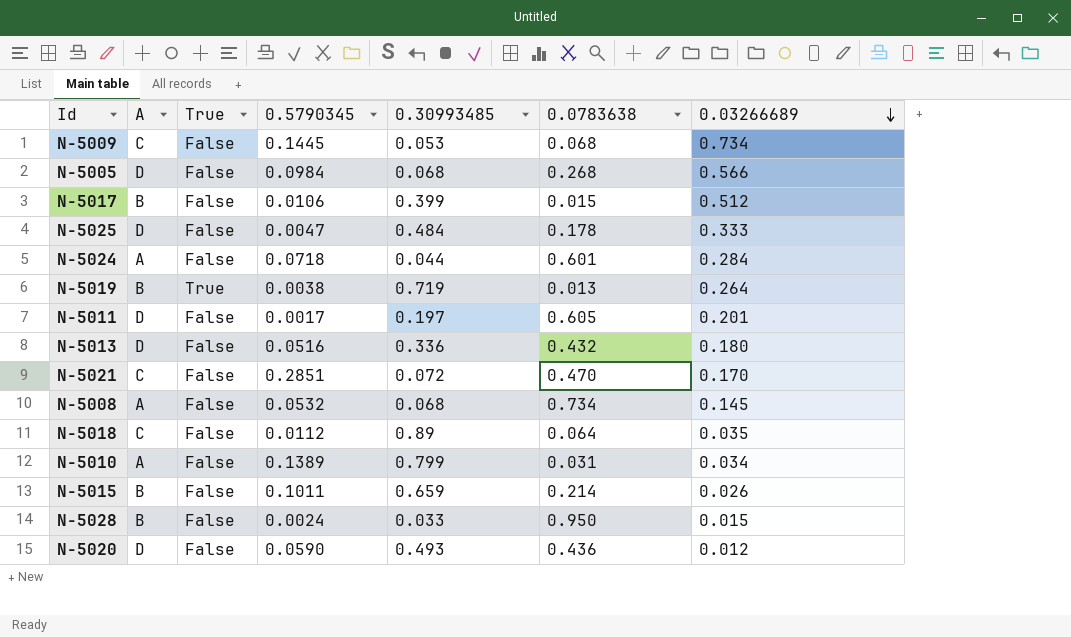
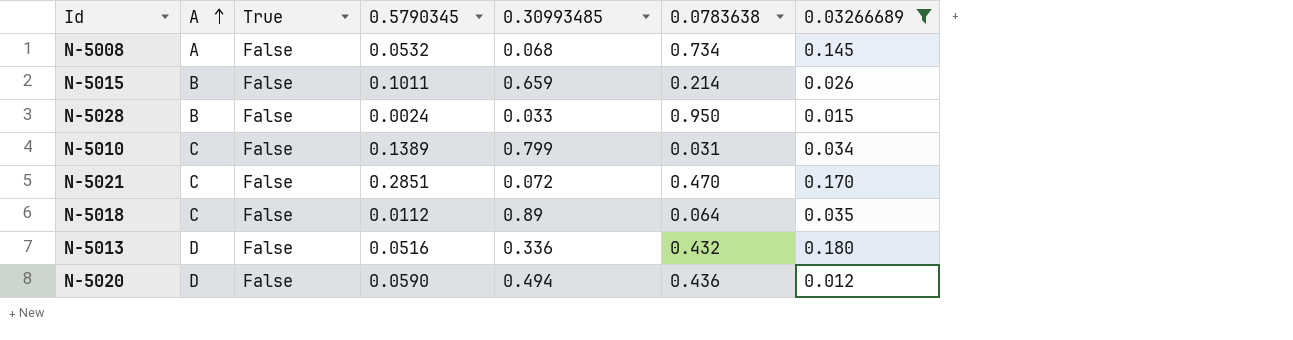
filter: none -> 0.03266689 <= 0.180
row order: 0.03266689 descending -> A ascending
N-5010 | A: A -> C
N-5020 | 0.30993485: 0.493 -> 0.494

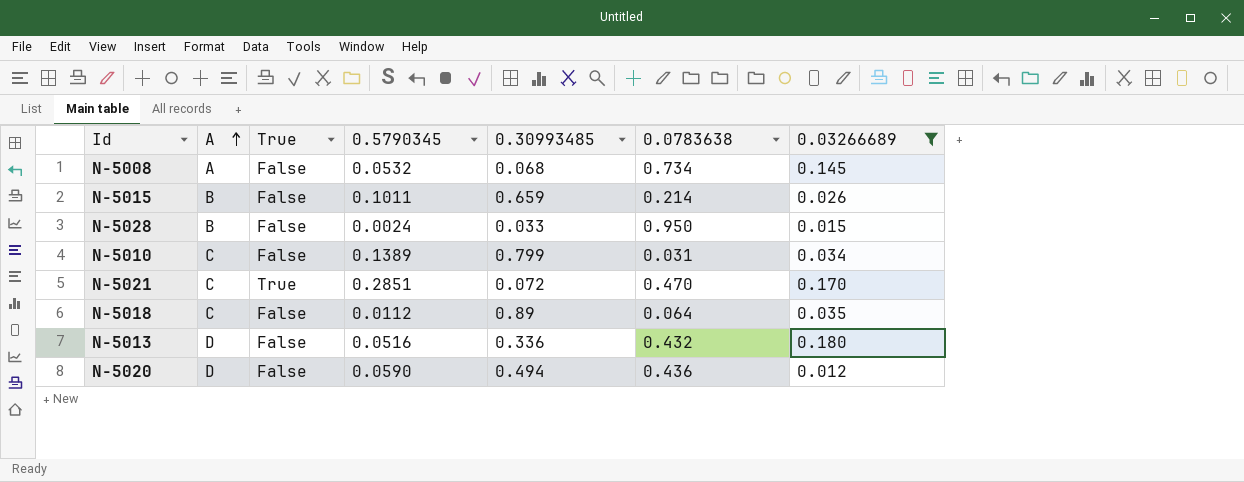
N-5021 | True: False -> True

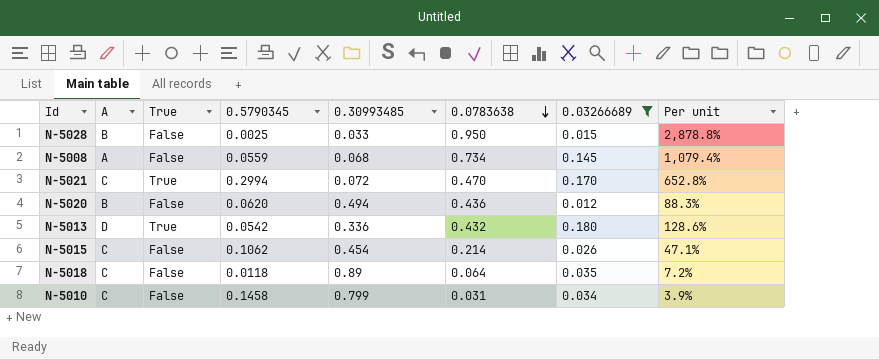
row order: A ascending -> 0.0783638 descending
column Per unit | formula: none -> [0.0783638] / [0.30993485]
N-5028 | 0.5790345: 0.0024 -> 0.0025
N-5008 | 0.5790345: 0.0532 -> 0.0559
N-5021 | 0.5790345: 0.2851 -> 0.2994
N-5020 | A: D -> B
N-5020 | 0.5790345: 0.0590 -> 0.0620
N-5013 | True: False -> True
N-5013 | 0.5790345: 0.0516 -> 0.0542
N-5015 | A: B -> C
N-5015 | 0.5790345: 0.1011 -> 0.1062
N-5015 | 0.30993485: 0.659 -> 0.454
N-5018 | 0.5790345: 0.0112 -> 0.0118
N-5010 | 0.5790345: 0.1389 -> 0.1458

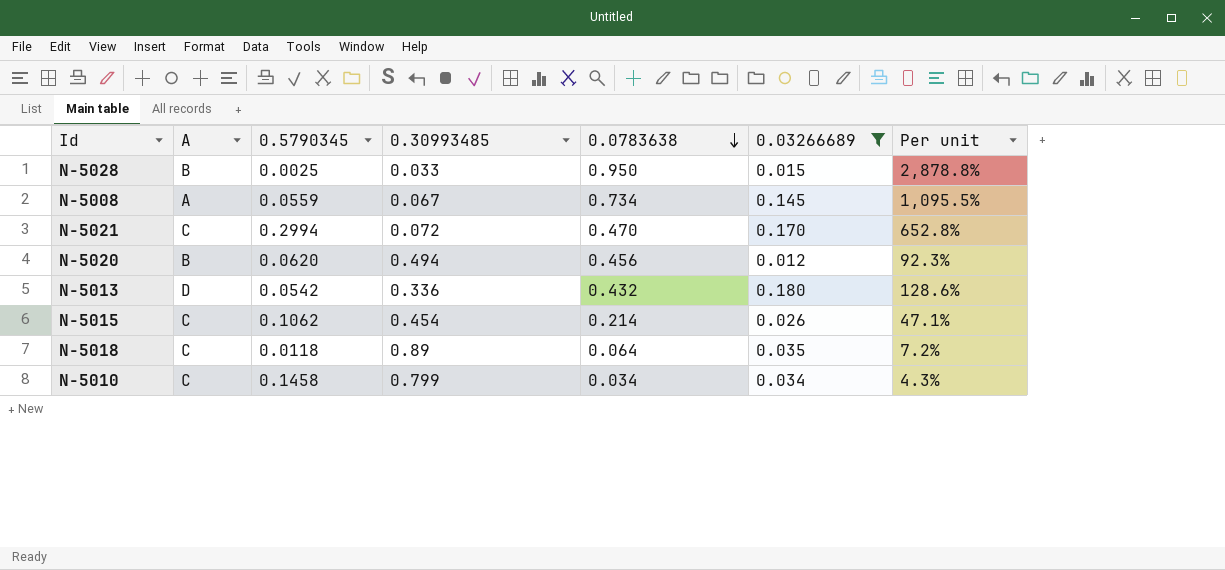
column True | position: 3 -> none
N-5008 | 0.30993485: 0.068 -> 0.067
N-5008 | Per unit: 1,079.4% -> 1,095.5%
N-5020 | 0.0783638: 0.436 -> 0.456
N-5020 | Per unit: 88.3% -> 92.3%
N-5010 | 0.0783638: 0.031 -> 0.034
N-5010 | Per unit: 3.9% -> 4.3%

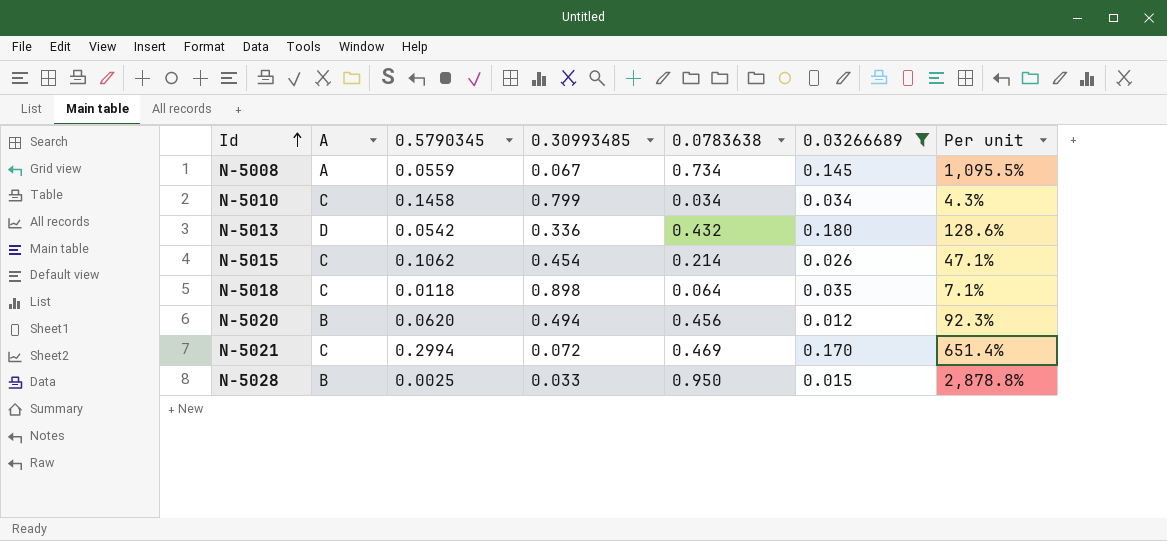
row order: 0.0783638 descending -> Id ascending
N-5018 | 0.30993485: 0.89 -> 0.898
N-5018 | Per unit: 7.2% -> 7.1%
N-5021 | 0.0783638: 0.470 -> 0.469
N-5021 | Per unit: 652.8% -> 651.4%

